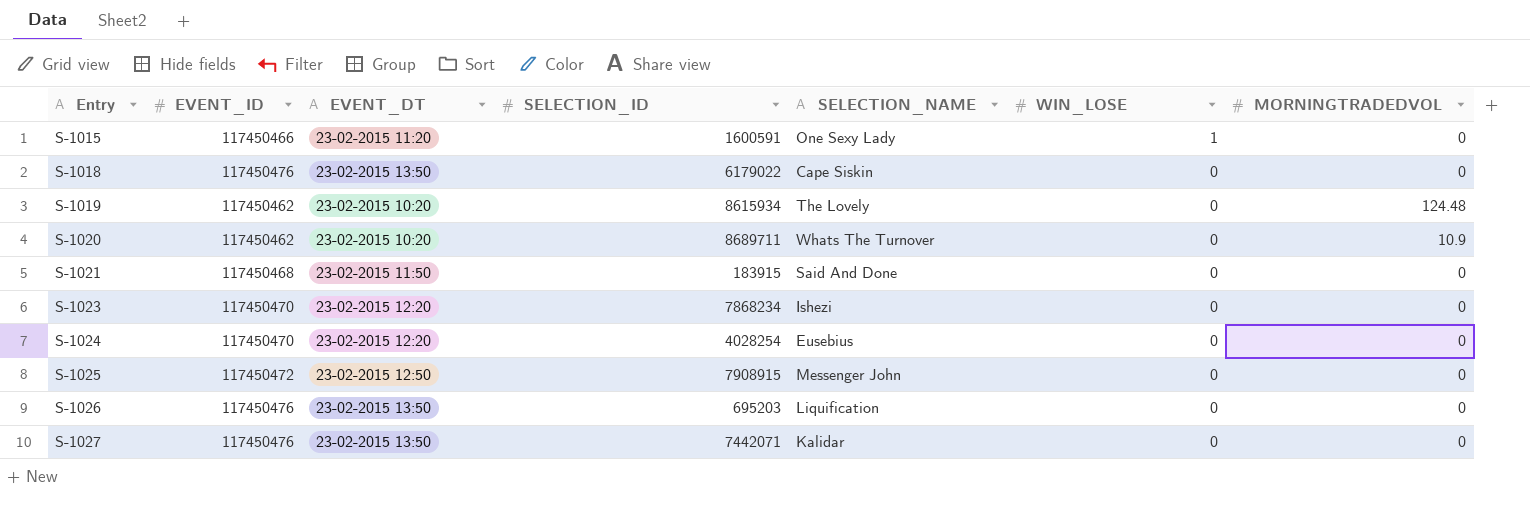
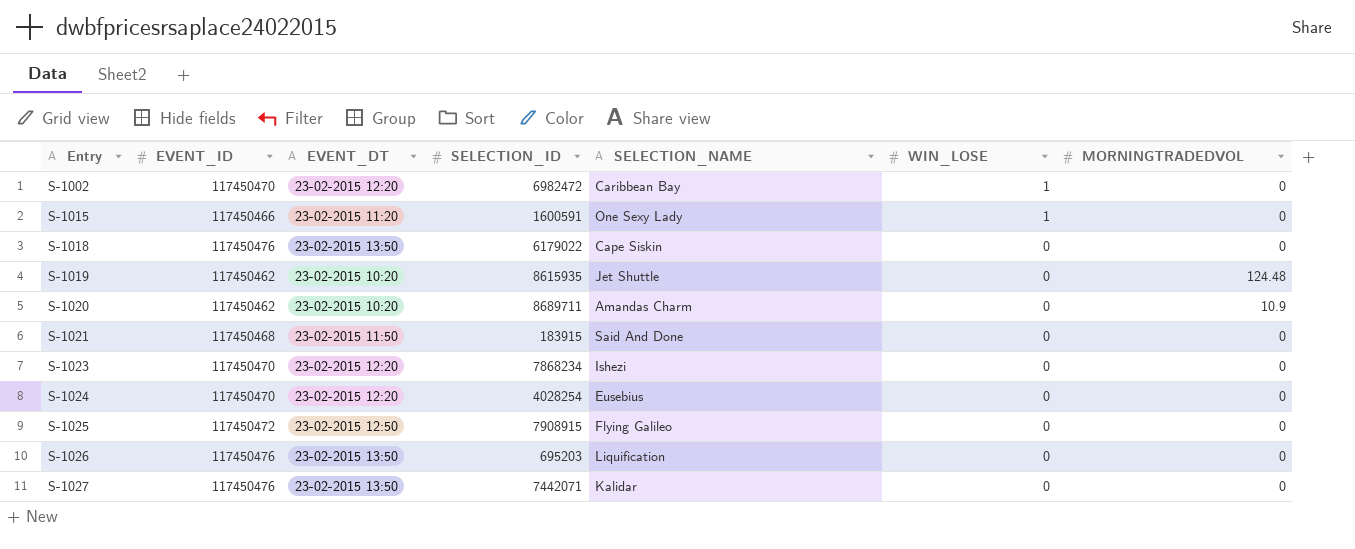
row S-1002: none -> 117450470 | 23-02-2015 12:20 | 6982472 | Caribbean Bay | 1 | 0
S-1019 | SELECTION_ID: 8615934 -> 8615935
S-1019 | SELECTION_NAME: The Lovely -> Jet Shuttle
S-1020 | SELECTION_NAME: Whats The Turnover -> Amandas Charm
S-1025 | SELECTION_NAME: Messenger John -> Flying Galileo

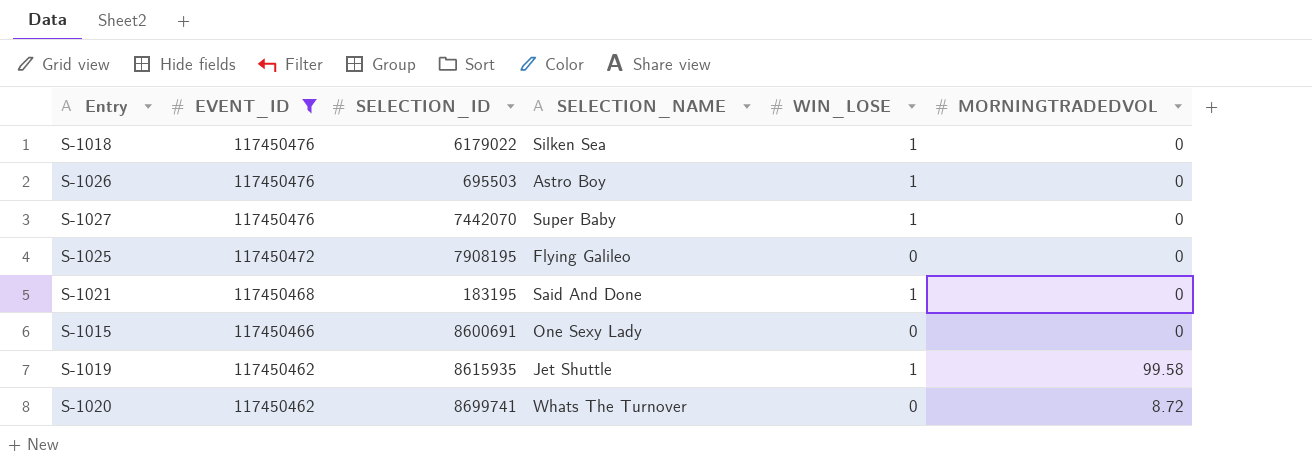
filter: none -> EVENT_ID != 117450470
row order: Entry ascending -> EVENT_ID descending
column EVENT_DT | position: 3 -> none
S-1018 | SELECTION_NAME: Cape Siskin -> Silken Sea
S-1018 | WIN_LOSE: 0 -> 1
S-1026 | SELECTION_ID: 695203 -> 695503
S-1026 | SELECTION_NAME: Liquification -> Astro Boy
S-1026 | WIN_LOSE: 0 -> 1
S-1027 | SELECTION_ID: 7442071 -> 7442070
S-1027 | SELECTION_NAME: Kalidar -> Super Baby
S-1027 | WIN_LOSE: 0 -> 1
S-1025 | SELECTION_ID: 7908915 -> 7908195
S-1021 | SELECTION_ID: 183915 -> 183195
S-1021 | WIN_LOSE: 0 -> 1
S-1015 | SELECTION_ID: 1600591 -> 8600691
S-1015 | WIN_LOSE: 1 -> 0
S-1019 | WIN_LOSE: 0 -> 1
S-1019 | MORNINGTRADEDVOL: 124.48 -> 99.58
S-1020 | SELECTION_ID: 8689711 -> 8699741
S-1020 | SELECTION_NAME: Amandas Charm -> Whats The Turnover
S-1020 | MORNINGTRADEDVOL: 10.9 -> 8.72

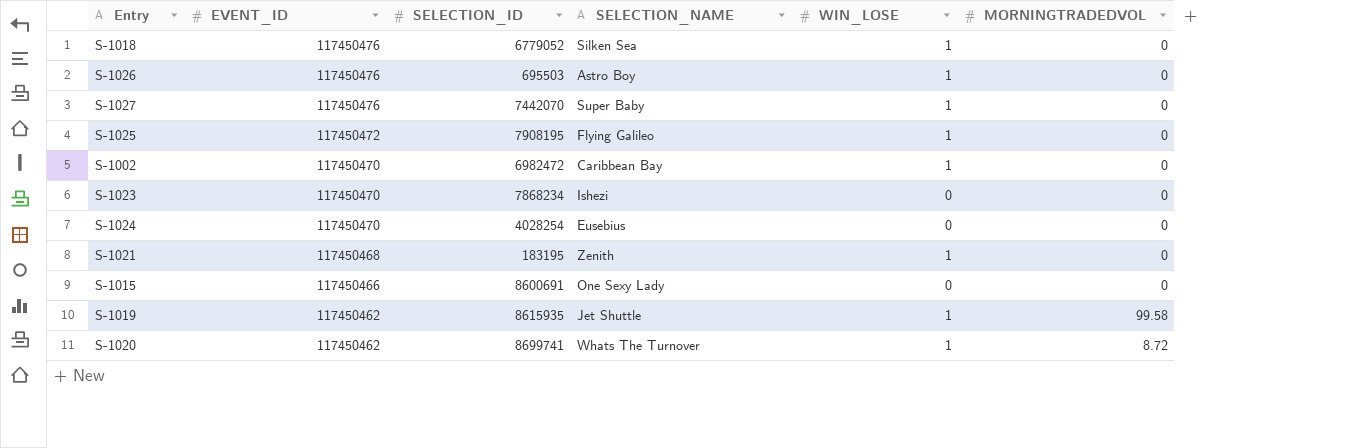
filter: EVENT_ID != 117450470 -> none
S-1018 | SELECTION_ID: 6179022 -> 6779052
S-1025 | WIN_LOSE: 0 -> 1
S-1021 | SELECTION_NAME: Said And Done -> Zenith
S-1020 | WIN_LOSE: 0 -> 1

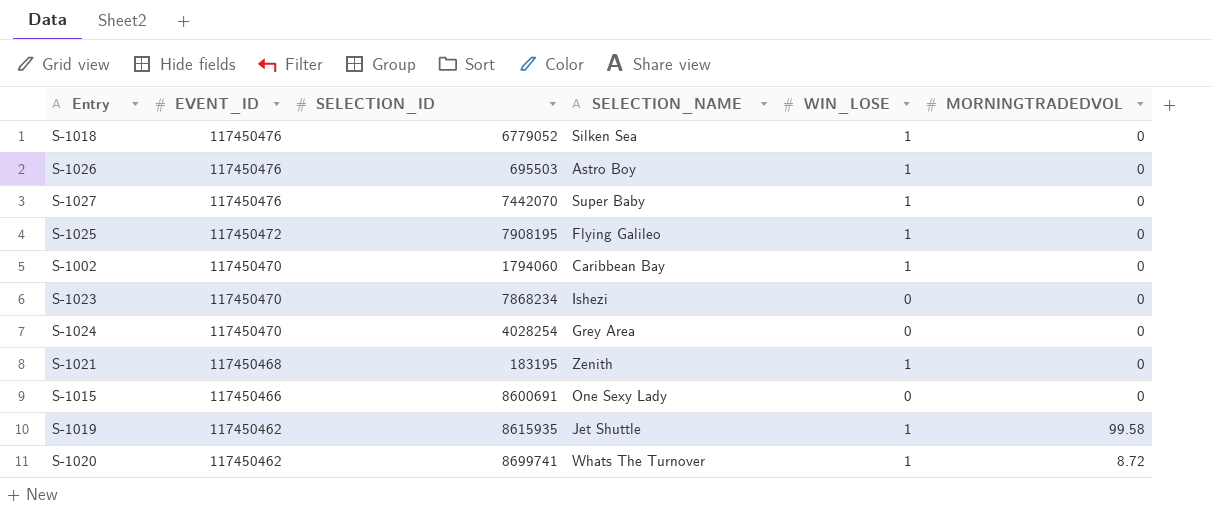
S-1002 | SELECTION_ID: 6982472 -> 1794060
S-1024 | SELECTION_NAME: Eusebius -> Grey Area

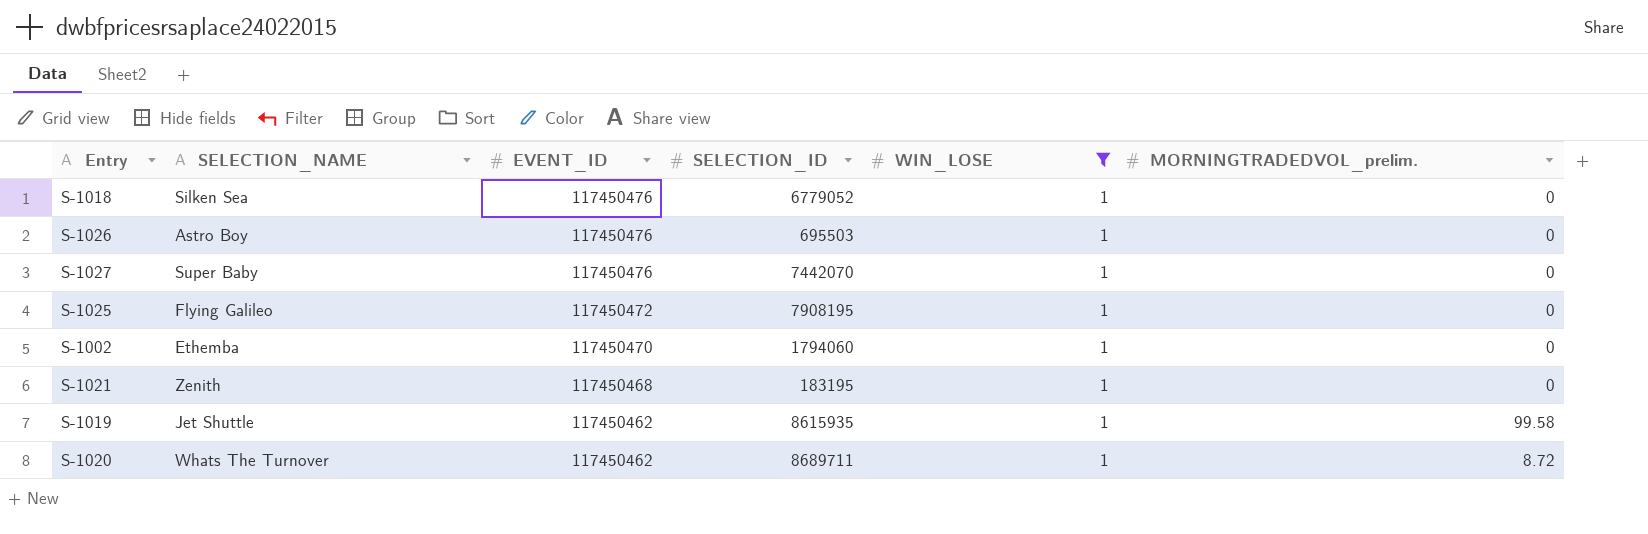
filter: none -> WIN_LOSE = 1
column SELECTION_NAME | position: 4 -> 2
column name: MORNINGTRADEDVOL -> MORNINGTRADEDVOL_prelim.
S-1002 | SELECTION_NAME: Caribbean Bay -> Ethemba
S-1020 | SELECTION_ID: 8699741 -> 8689711

